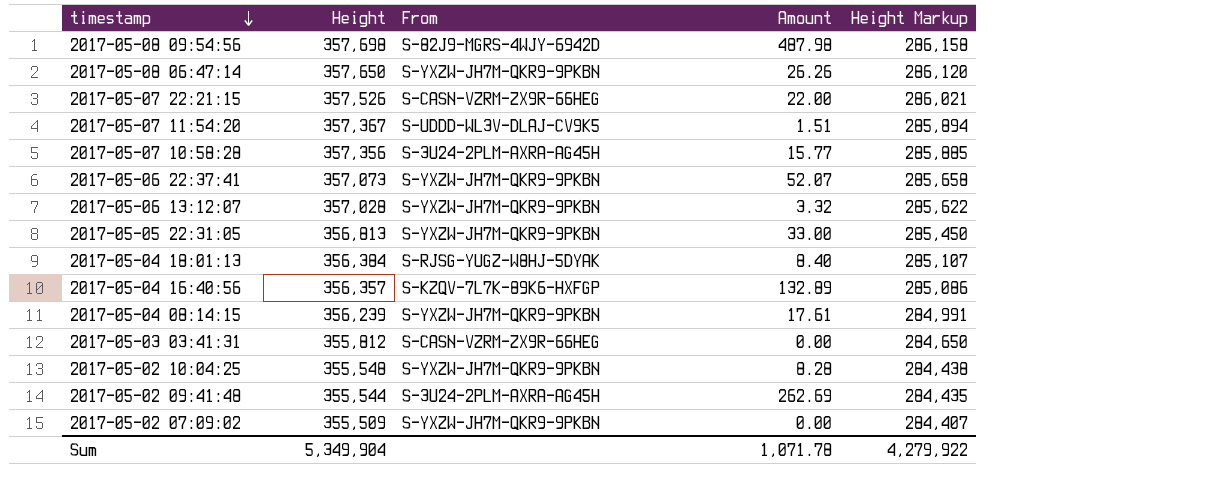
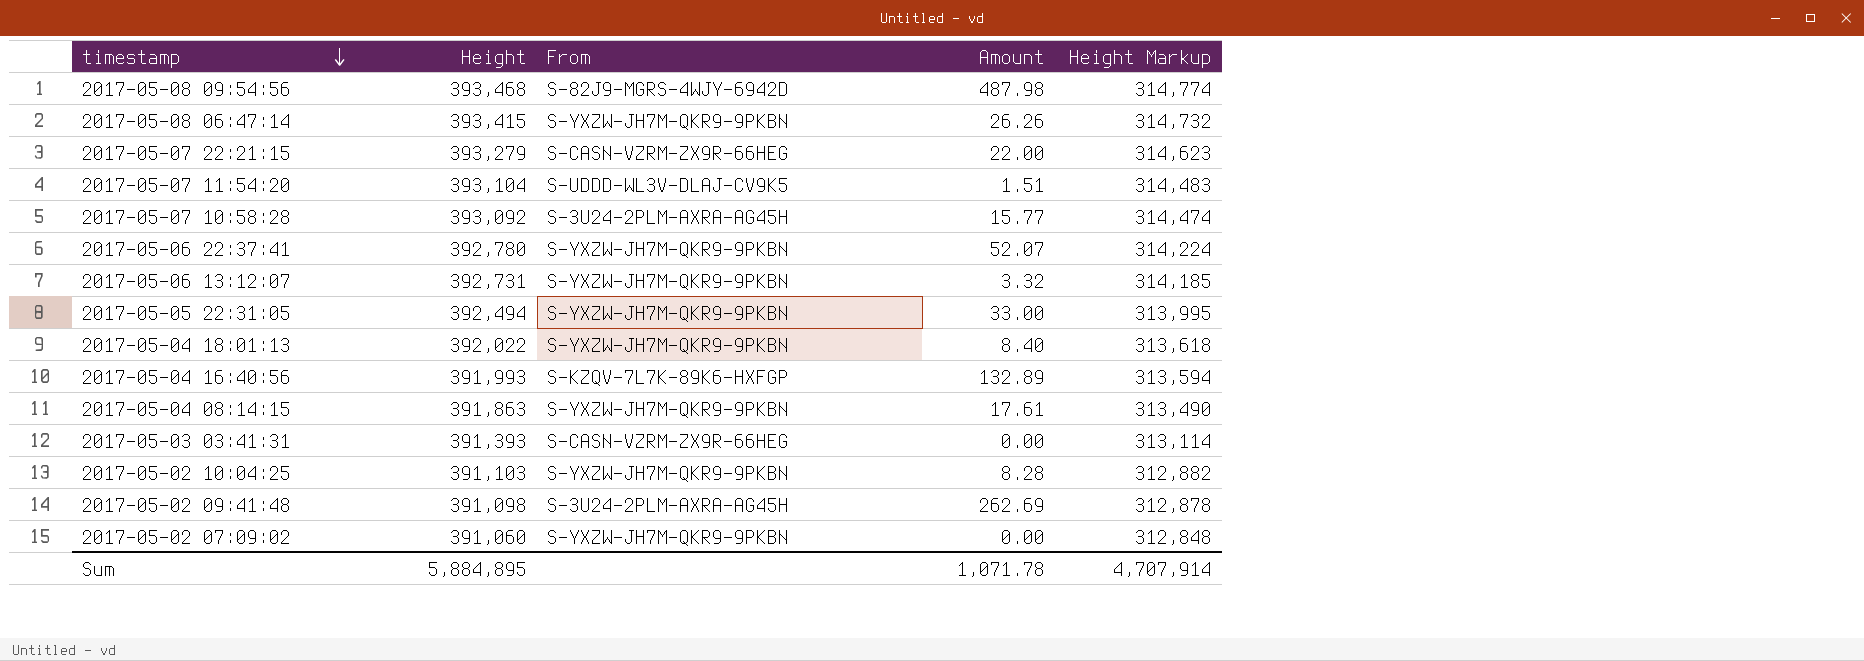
2017-05-08 09:54:56 | Height: 357,698 -> 393,468
2017-05-08 09:54:56 | Height Markup: 286,158 -> 314,774
2017-05-08 06:47:14 | Height: 357,650 -> 393,415
2017-05-08 06:47:14 | Height Markup: 286,120 -> 314,732
2017-05-07 22:21:15 | Height: 357,526 -> 393,279
2017-05-07 22:21:15 | Height Markup: 286,021 -> 314,623
2017-05-07 11:54:20 | Height: 357,367 -> 393,104
2017-05-07 11:54:20 | Height Markup: 285,894 -> 314,483
2017-05-07 10:58:28 | Height: 357,356 -> 393,092
2017-05-07 10:58:28 | Height Markup: 285,885 -> 314,474
2017-05-06 22:37:41 | Height: 357,073 -> 392,780
2017-05-06 22:37:41 | Height Markup: 285,658 -> 314,224
2017-05-06 13:12:07 | Height: 357,028 -> 392,731
2017-05-06 13:12:07 | Height Markup: 285,622 -> 314,185
2017-05-05 22:31:05 | Height: 356,813 -> 392,494
2017-05-05 22:31:05 | Height Markup: 285,450 -> 313,995
2017-05-04 18:01:13 | Height: 356,384 -> 392,022
2017-05-04 18:01:13 | From: S-RJSG-YUGZ-W8HJ-5DYAK -> S-YXZW-JH7M-QKR9-9PKBN
2017-05-04 18:01:13 | Height Markup: 285,107 -> 313,618
2017-05-04 16:40:56 | Height: 356,357 -> 391,993
2017-05-04 16:40:56 | Height Markup: 285,086 -> 313,594
2017-05-04 08:14:15 | Height: 356,239 -> 391,863
2017-05-04 08:14:15 | Height Markup: 284,991 -> 313,490
2017-05-03 03:41:31 | Height: 355,812 -> 391,393
2017-05-03 03:41:31 | Height Markup: 284,650 -> 313,114
2017-05-02 10:04:25 | Height: 355,548 -> 391,103
2017-05-02 10:04:25 | Height Markup: 284,438 -> 312,882
2017-05-02 09:41:48 | Height: 355,544 -> 391,098
2017-05-02 09:41:48 | Height Markup: 284,435 -> 312,878
2017-05-02 07:09:02 | Height: 355,509 -> 391,060
2017-05-02 07:09:02 | Height Markup: 284,407 -> 312,848
Sum | Height: 5,349,904 -> 5,884,895
Sum | Height Markup: 4,279,922 -> 4,707,914

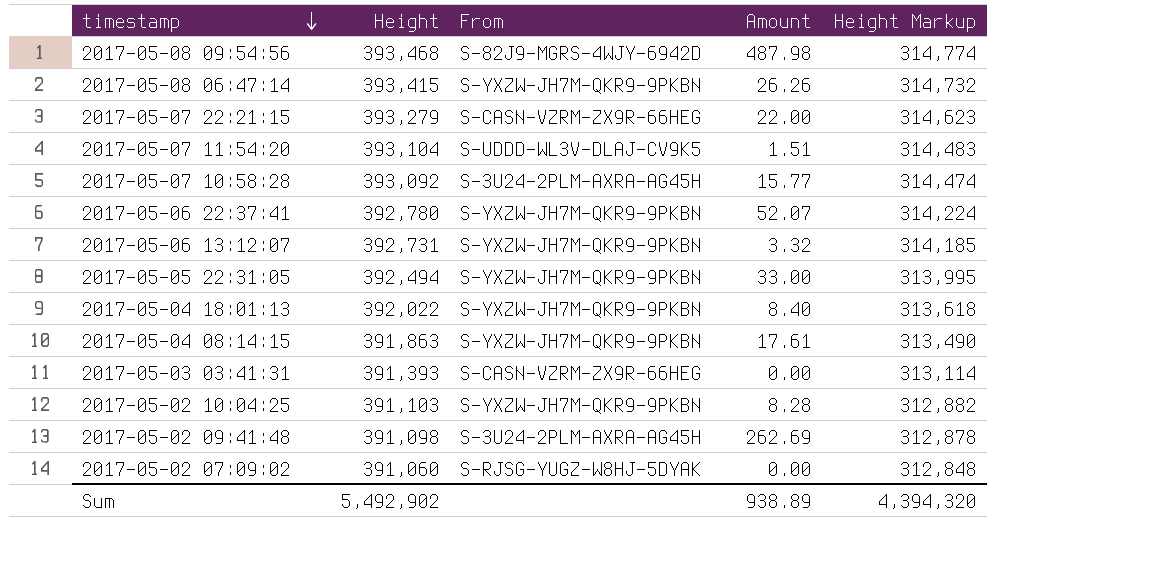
row 2017-05-04 16:40:56: 391,993 | S-KZQV-7L7K-89K6-HXFGP | 132.89 | 313,594 -> none
2017-05-02 07:09:02 | From: S-YXZW-JH7M-QKR9-9PKBN -> S-RJSG-YUGZ-W8HJ-5DYAK
Sum | Height: 5,884,895 -> 5,492,902
Sum | Amount: 1,071.78 -> 938.89
Sum | Height Markup: 4,707,914 -> 4,394,320

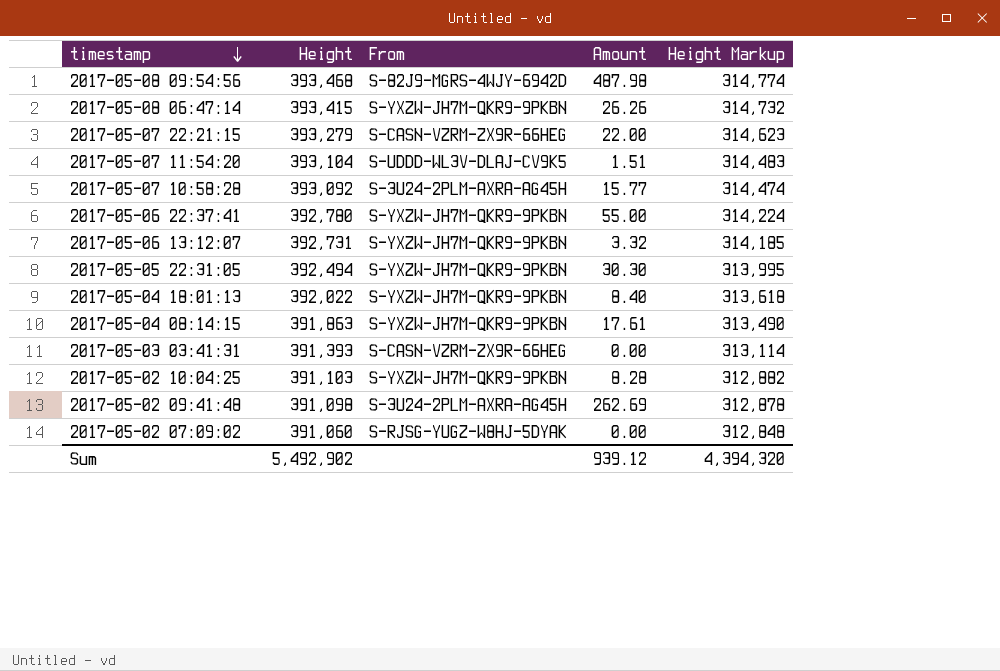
2017-05-06 22:37:41 | Amount: 52.07 -> 55.00
2017-05-05 22:31:05 | Amount: 33.00 -> 30.30
Sum | Amount: 938.89 -> 939.12

